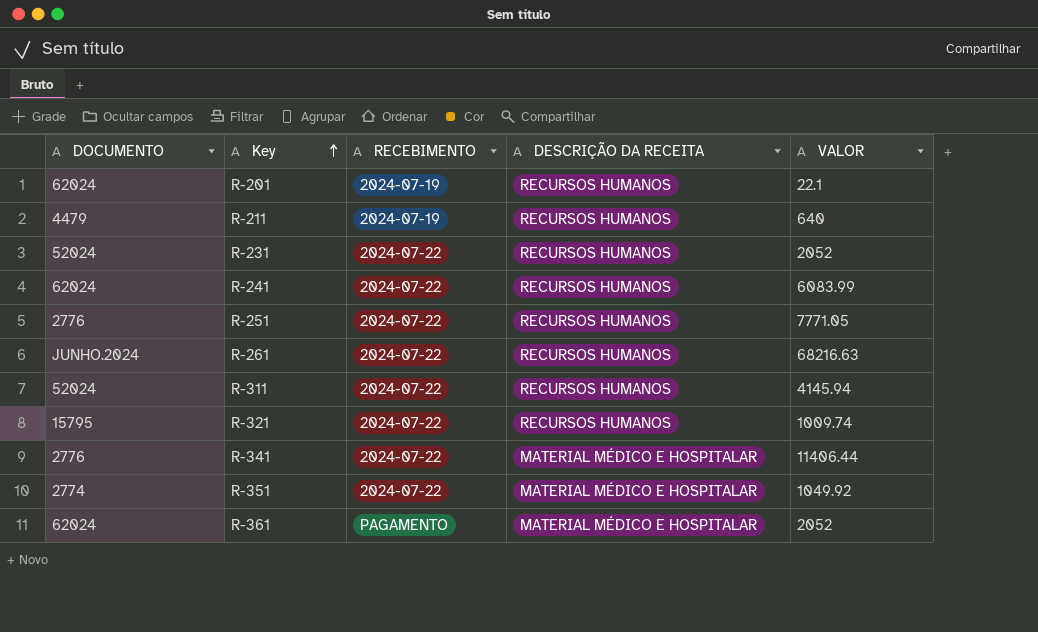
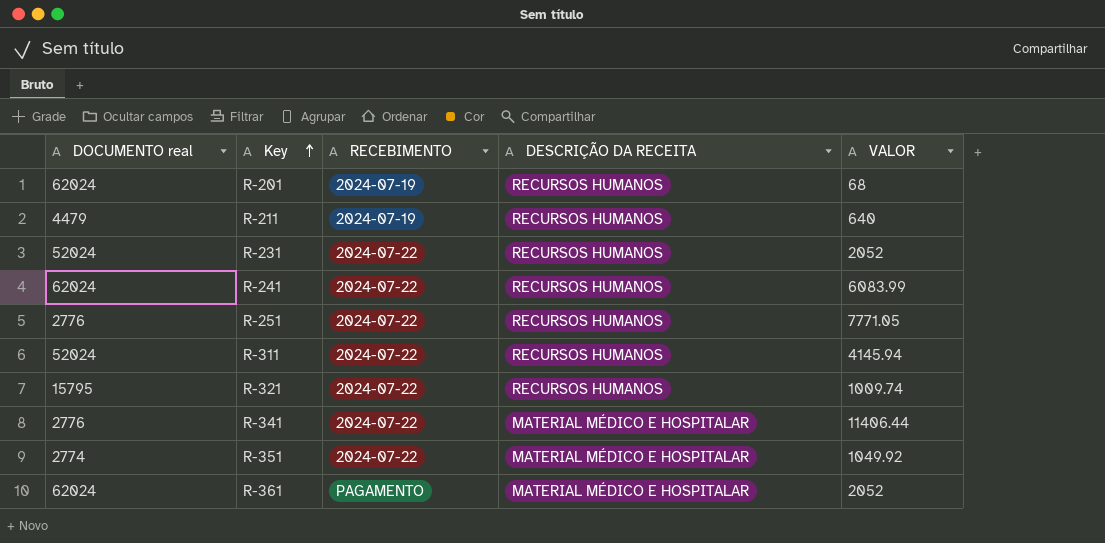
column name: DOCUMENTO -> DOCUMENTO real
row R-261: JUNHO.2024 | 2024-07-22 | RECURSOS HUMANOS | 68216.63 -> none
R-201 | VALOR: 22.1 -> 68

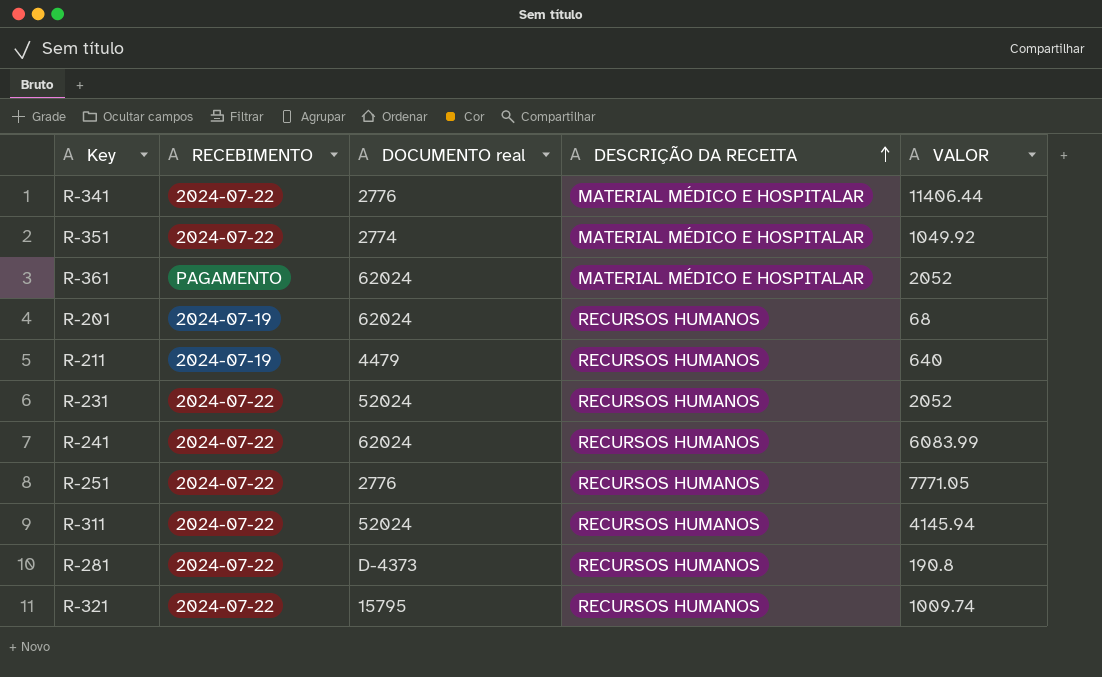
row order: Key ascending -> DESCRIÇÃO DA RECEITA ascending
column DOCUMENTO real | position: 1 -> 3
row R-281: none -> 2024-07-22 | D-4373 | RECURSOS HUMANOS | 190.8

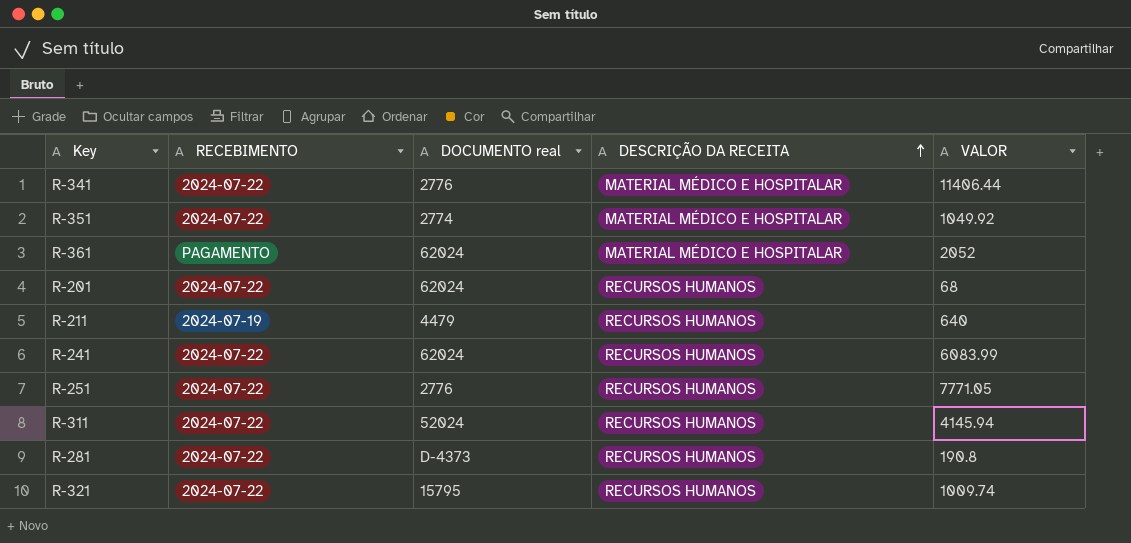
row R-231: 2024-07-22 | 52024 | RECURSOS HUMANOS | 2052 -> none
R-201 | RECEBIMENTO: 2024-07-19 -> 2024-07-22

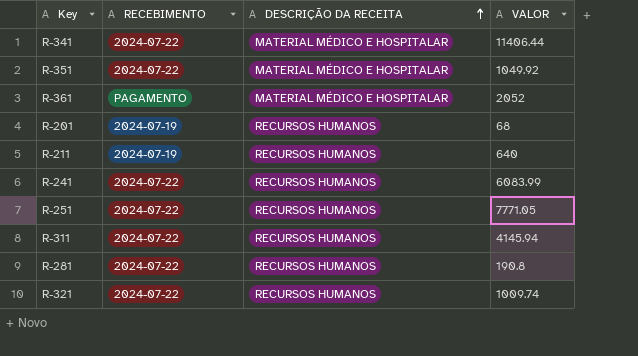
column DOCUMENTO real | position: 3 -> none
R-201 | RECEBIMENTO: 2024-07-22 -> 2024-07-19

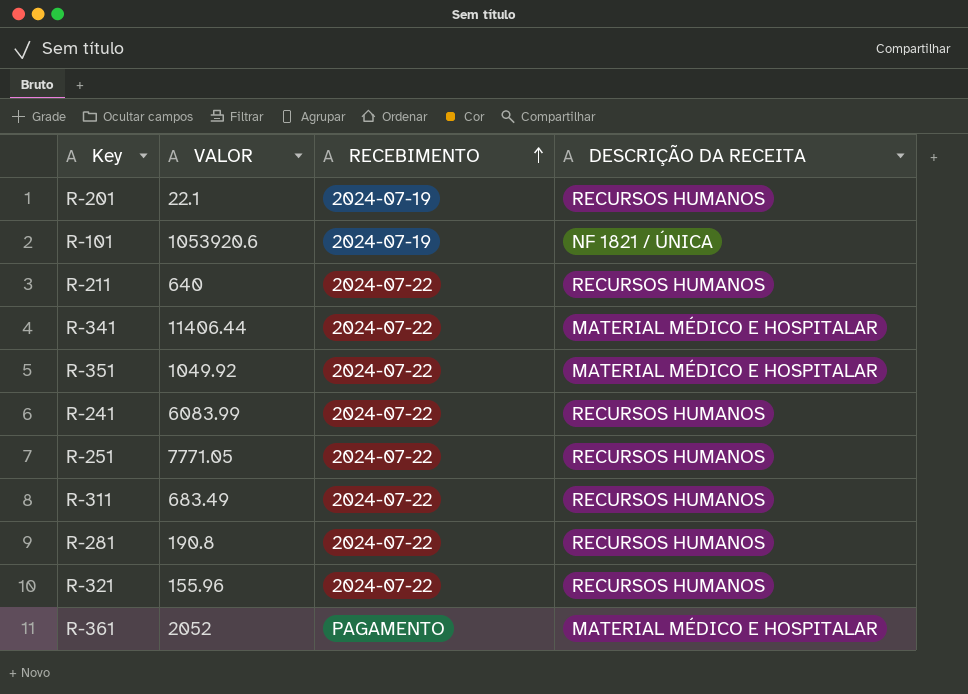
row order: DESCRIÇÃO DA RECEITA ascending -> RECEBIMENTO ascending
column VALOR | position: 4 -> 2
R-201 | VALOR: 68 -> 22.1
row R-101: none -> 1053920.6 | 2024-07-19 | NF 1821 / ÚNICA
R-211 | RECEBIMENTO: 2024-07-19 -> 2024-07-22
R-311 | VALOR: 4145.94 -> 683.49
R-321 | VALOR: 1009.74 -> 155.96

